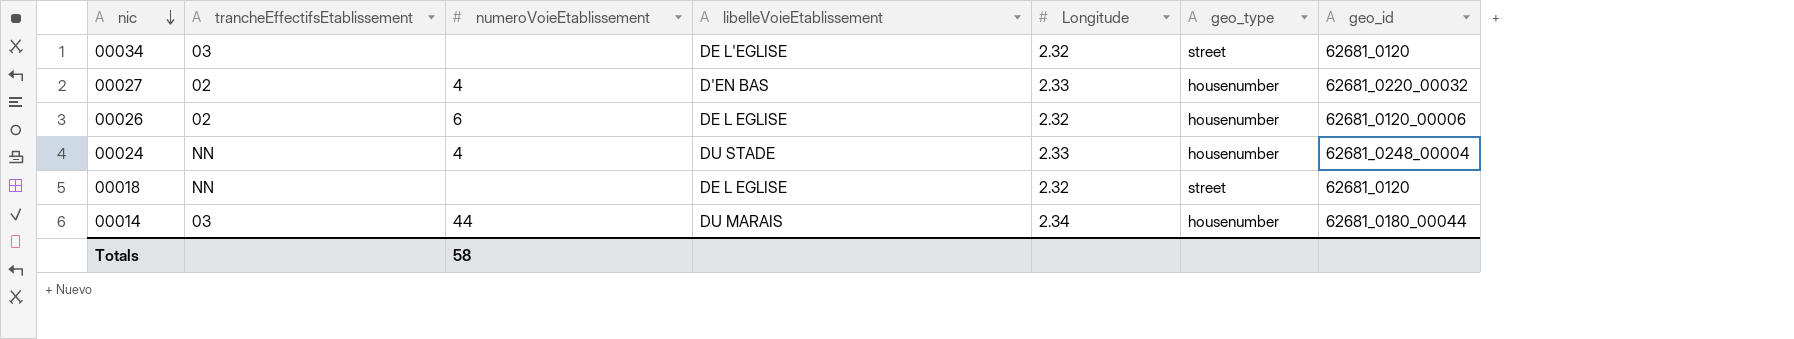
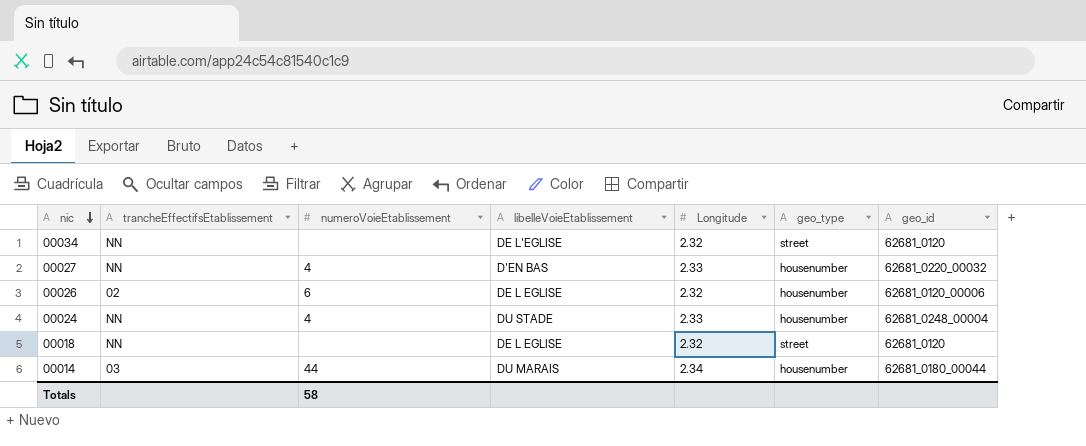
00034 | trancheEffectifsEtablissement: 03 -> NN
00027 | trancheEffectifsEtablissement: 02 -> NN

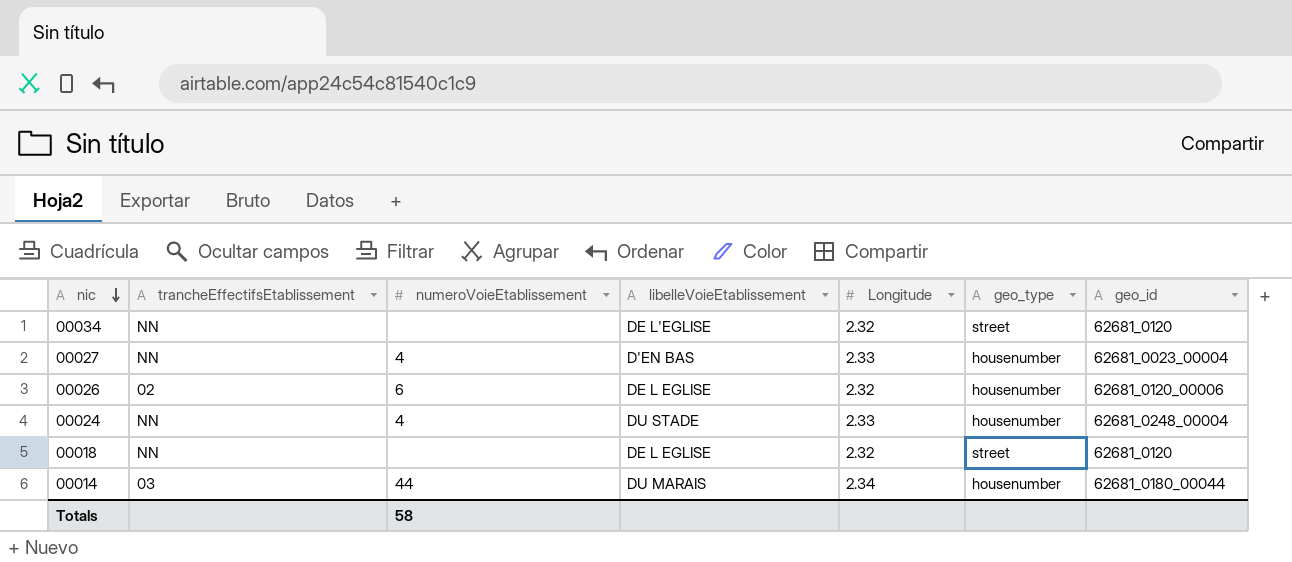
00027 | geo_id: 62681_0220_00032 -> 62681_0023_00004

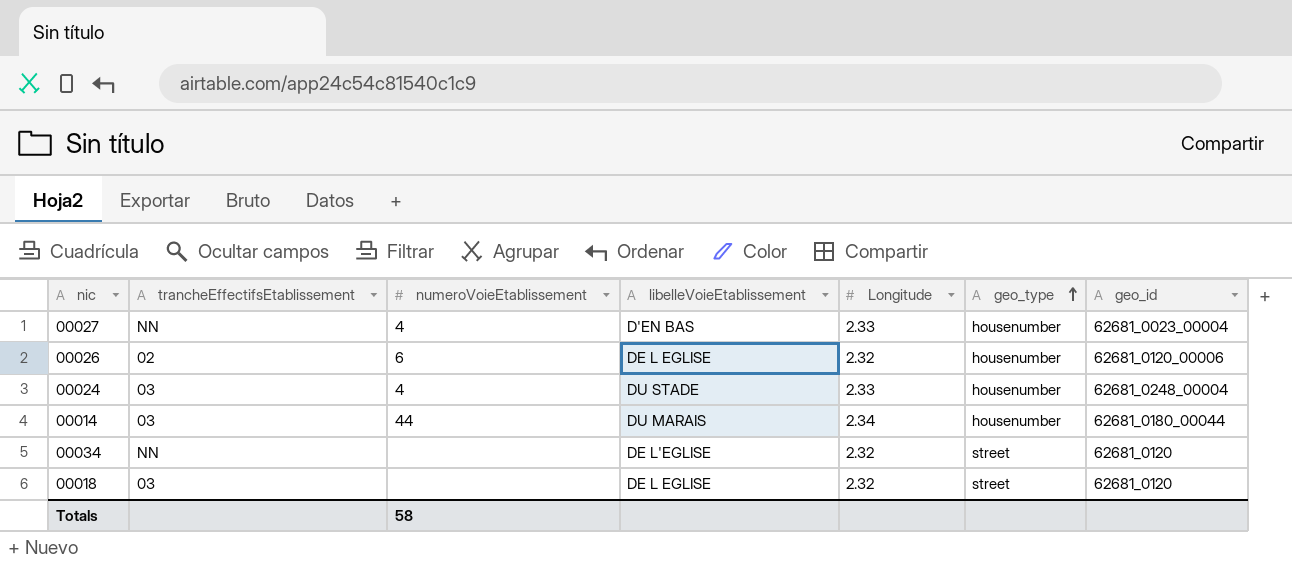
row order: nic descending -> geo_type ascending
00024 | trancheEffectifsEtablissement: NN -> 03
00018 | trancheEffectifsEtablissement: NN -> 03

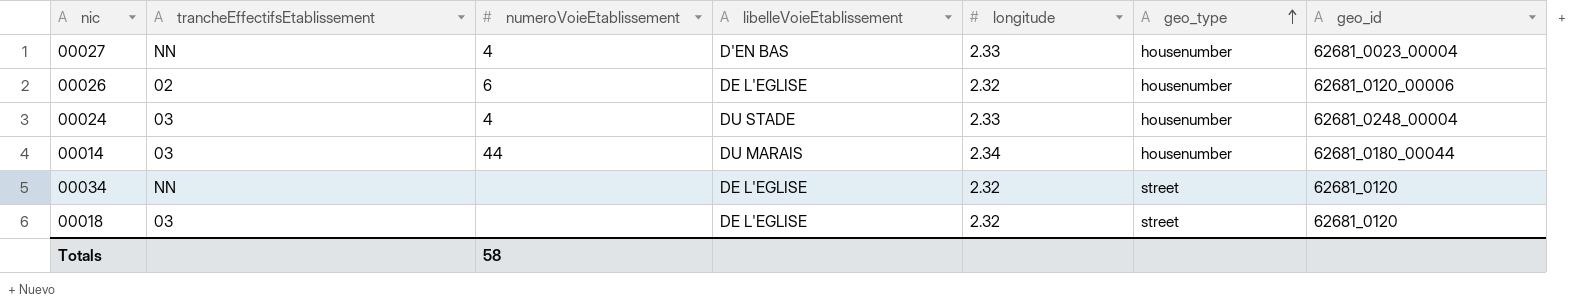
column name: Longitude -> longitude
00026 | libelleVoieEtablissement: DE L EGLISE -> DE L'EGLISE
00018 | libelleVoieEtablissement: DE L EGLISE -> DE L'EGLISE

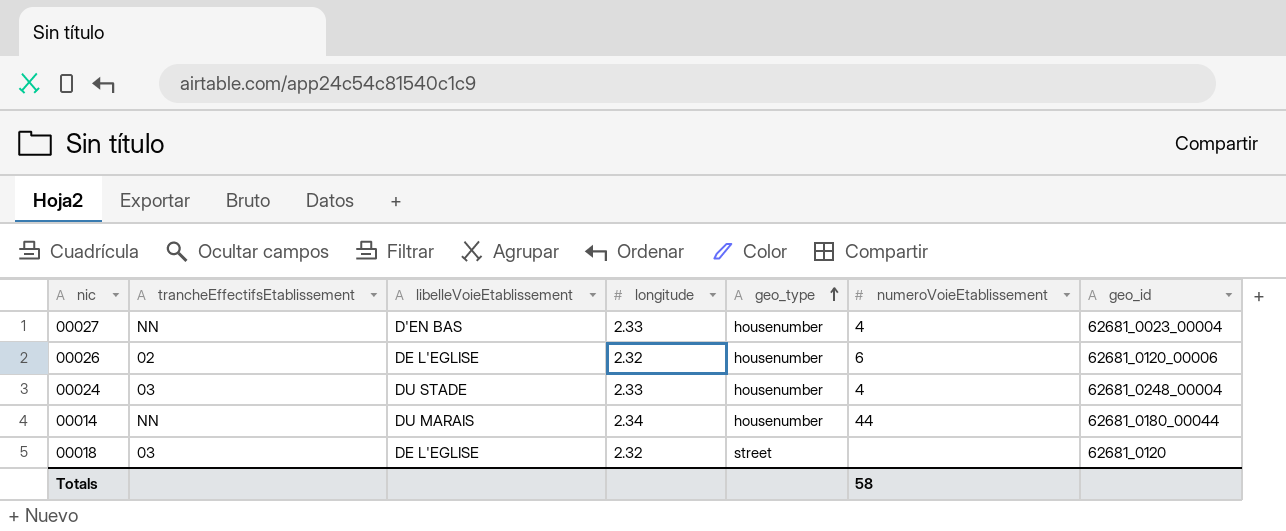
column numeroVoieEtablissement | position: 3 -> 6
row 00034: NN | none | DE L'EGLISE | 2.32 | street | 62681_0120 -> none
00014 | trancheEffectifsEtablissement: 03 -> NN

